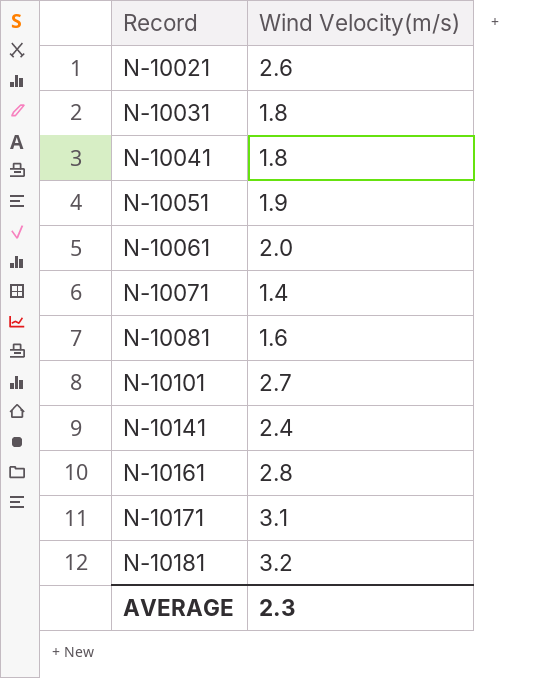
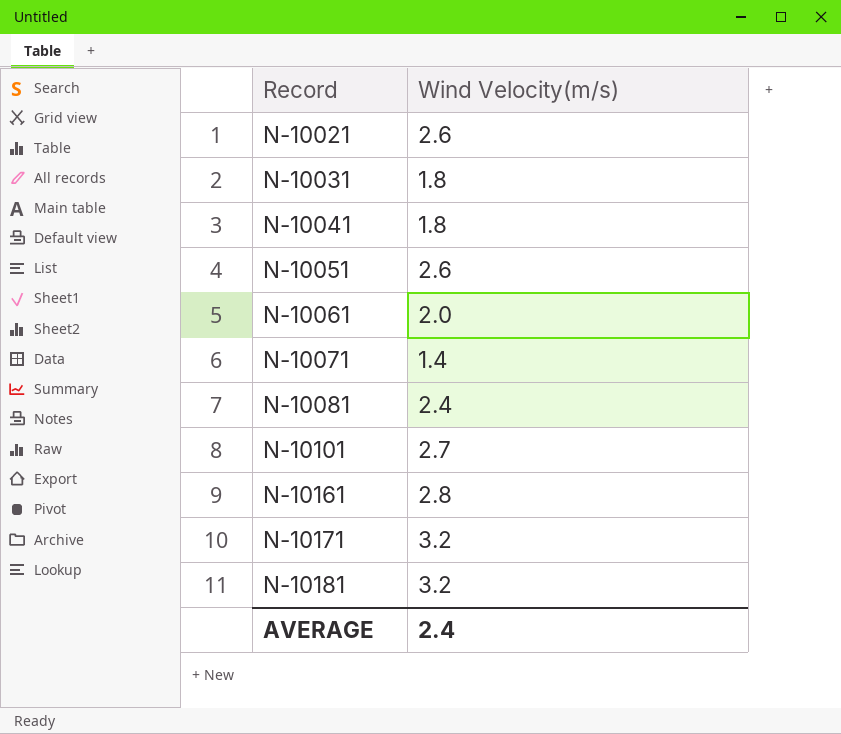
row N-10141: 2.4 -> none
N-10051 | Wind Velocity(m/s): 1.9 -> 2.6
N-10081 | Wind Velocity(m/s): 1.6 -> 2.4
N-10171 | Wind Velocity(m/s): 3.1 -> 3.2
AVERAGE | Wind Velocity(m/s): 2.3 -> 2.4

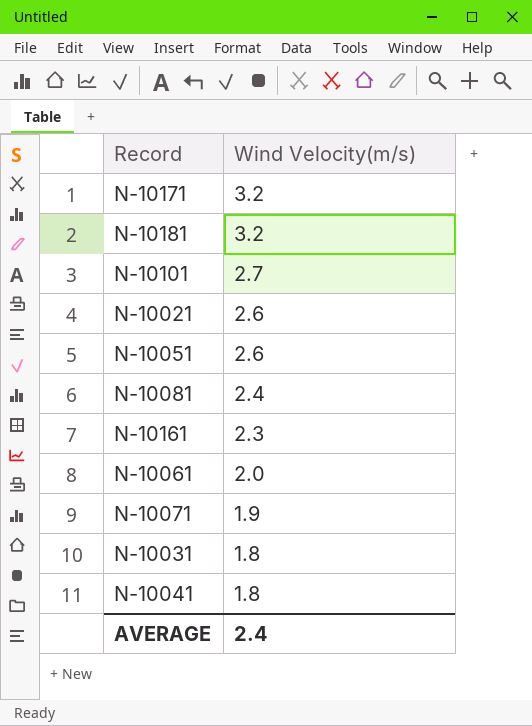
row order: Record ascending -> Wind Velocity(m/s) descending
N-10161 | Wind Velocity(m/s): 2.8 -> 2.3
N-10071 | Wind Velocity(m/s): 1.4 -> 1.9

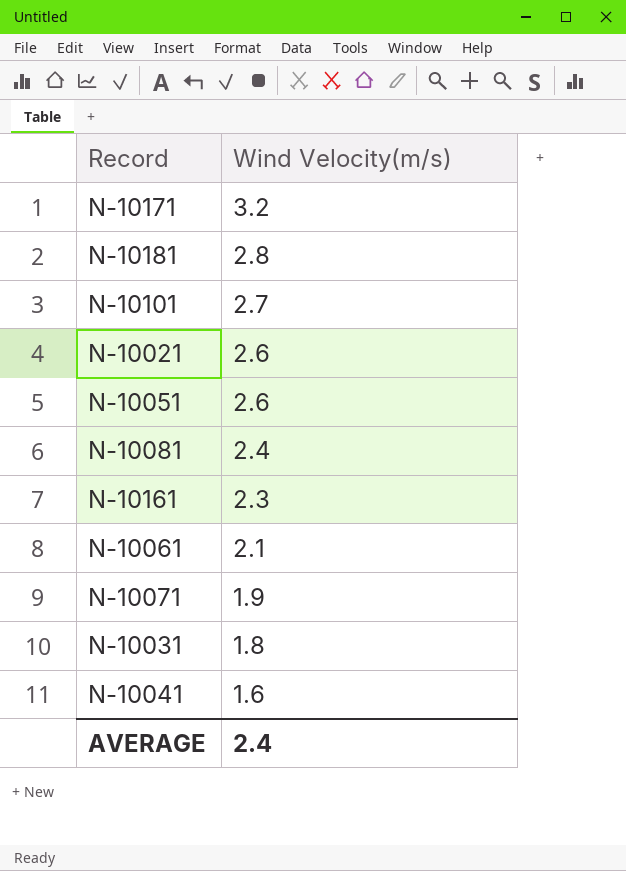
N-10181 | Wind Velocity(m/s): 3.2 -> 2.8
N-10061 | Wind Velocity(m/s): 2.0 -> 2.1
N-10041 | Wind Velocity(m/s): 1.8 -> 1.6

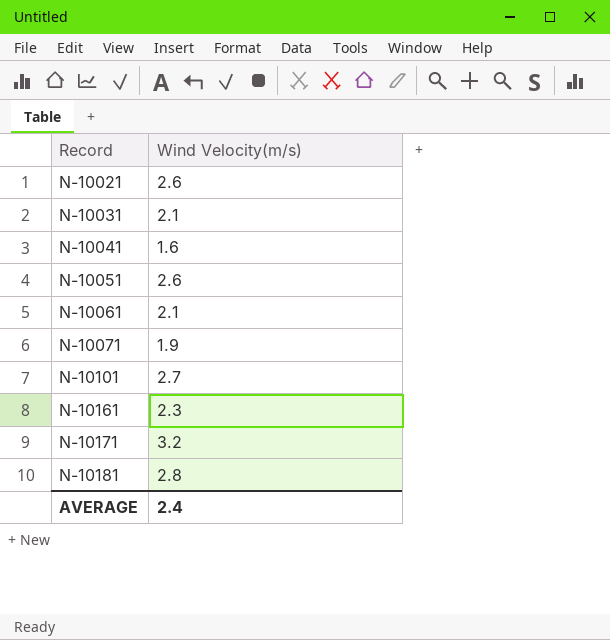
row order: Wind Velocity(m/s) descending -> Record ascending
row N-10081: 2.4 -> none
N-10031 | Wind Velocity(m/s): 1.8 -> 2.1

